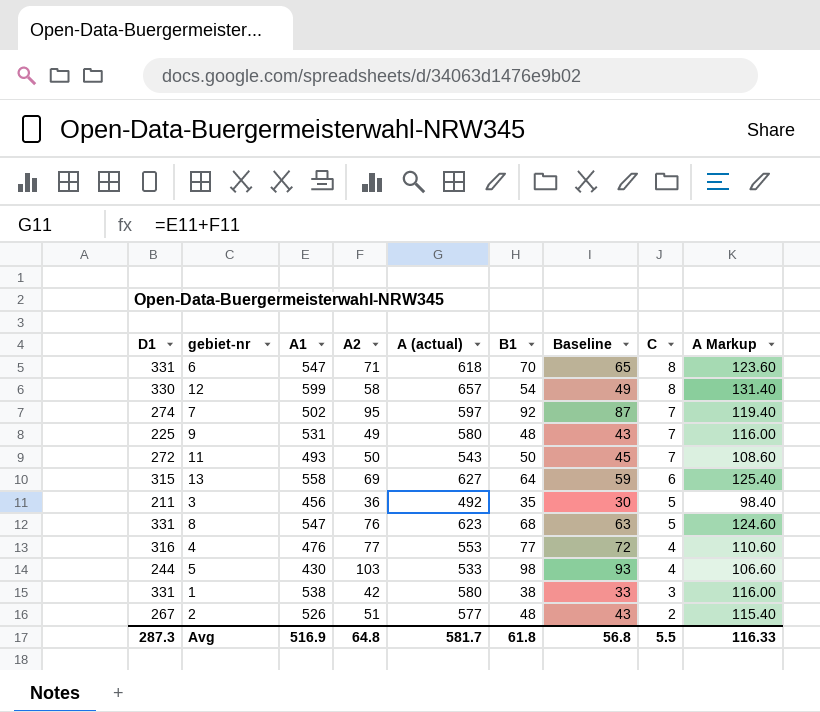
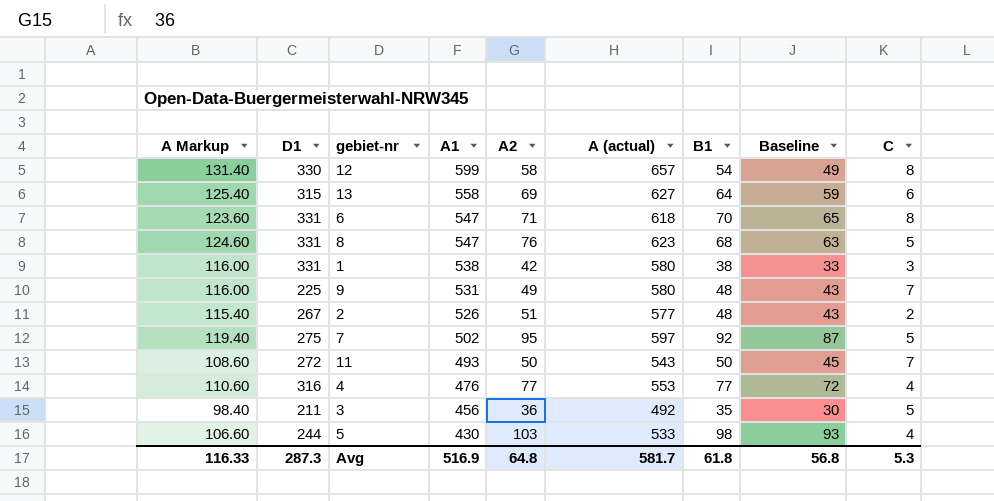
row order: C descending -> A1 descending
column A Markup | position: 9 -> 1
7 | D1: 274 -> 275
7 | C: 7 -> 5
Avg | C: 5.5 -> 5.3

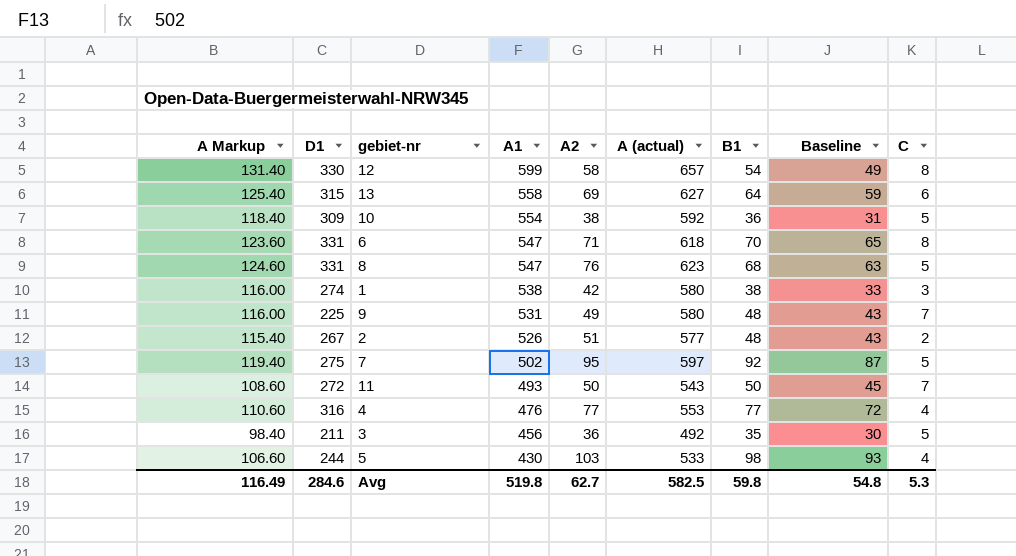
row 10: none -> 118.40 | 309 | 554 | 38 | 592 | 36 | 31 | 5
1 | D1: 331 -> 274
Avg | A Markup: 116.33 -> 116.49
Avg | D1: 287.3 -> 284.6
Avg | A1: 516.9 -> 519.8
Avg | A2: 64.8 -> 62.7
Avg | A (actual): 581.7 -> 582.5
Avg | B1: 61.8 -> 59.8
Avg | Baseline: 56.8 -> 54.8

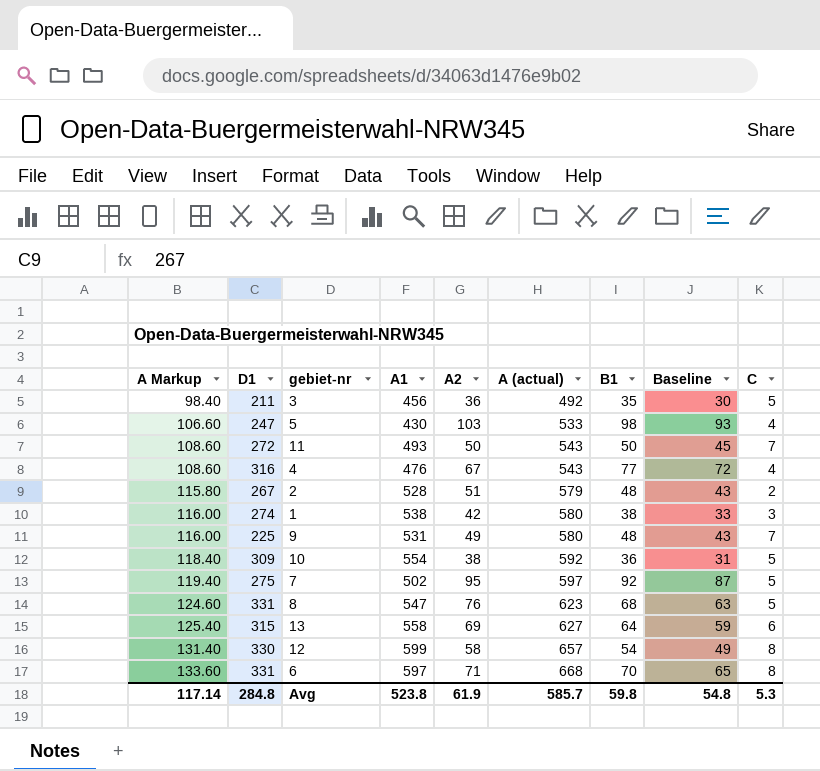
row order: A1 descending -> A Markup ascending
5 | D1: 244 -> 247
4 | A Markup: 110.60 -> 108.60
4 | A2: 77 -> 67
4 | A (actual): 553 -> 543
2 | A Markup: 115.40 -> 115.80
2 | A1: 526 -> 528
2 | A (actual): 577 -> 579
6 | A Markup: 123.60 -> 133.60
6 | A1: 547 -> 597
6 | A (actual): 618 -> 668
Avg | A Markup: 116.49 -> 117.14
Avg | D1: 284.6 -> 284.8
Avg | A1: 519.8 -> 523.8
Avg | A2: 62.7 -> 61.9
Avg | A (actual): 582.5 -> 585.7

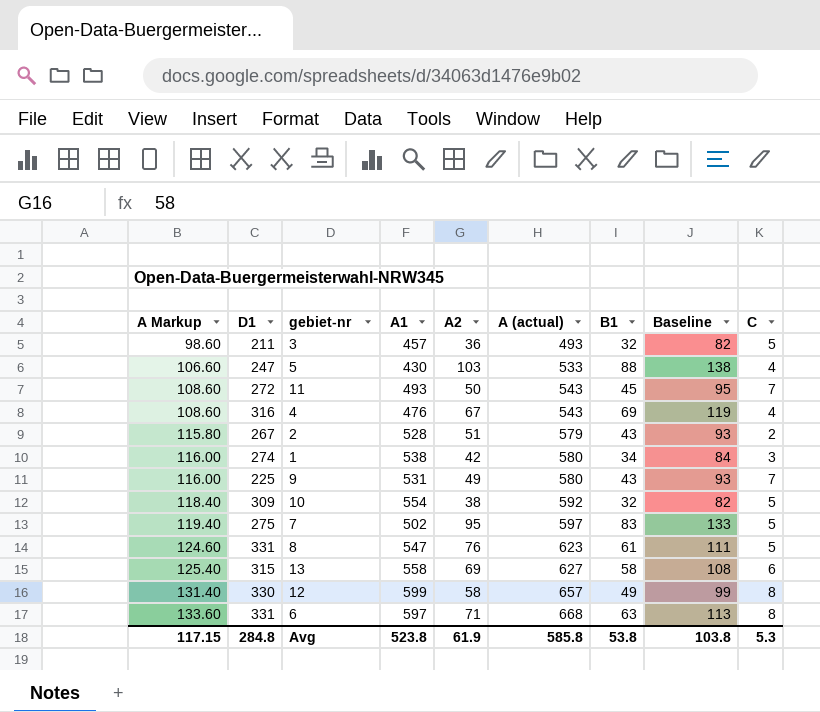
column Baseline | formula: [B1] - 5 -> [B1] + 50
3 | A Markup: 98.40 -> 98.60
3 | A1: 456 -> 457
3 | A (actual): 492 -> 493
3 | B1: 35 -> 32
5 | B1: 98 -> 88
11 | B1: 50 -> 45
4 | B1: 77 -> 69
2 | B1: 48 -> 43
1 | B1: 38 -> 34
9 | B1: 48 -> 43
10 | B1: 36 -> 32
7 | B1: 92 -> 83
8 | B1: 68 -> 61
13 | B1: 64 -> 58
12 | B1: 54 -> 49
6 | B1: 70 -> 63
Avg | A Markup: 117.14 -> 117.15
Avg | A (actual): 585.7 -> 585.8
Avg | B1: 59.8 -> 53.8
Avg | Baseline: 54.8 -> 103.8

